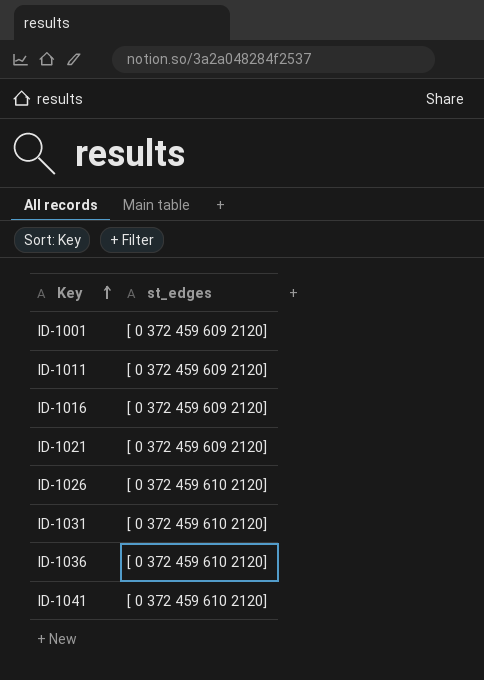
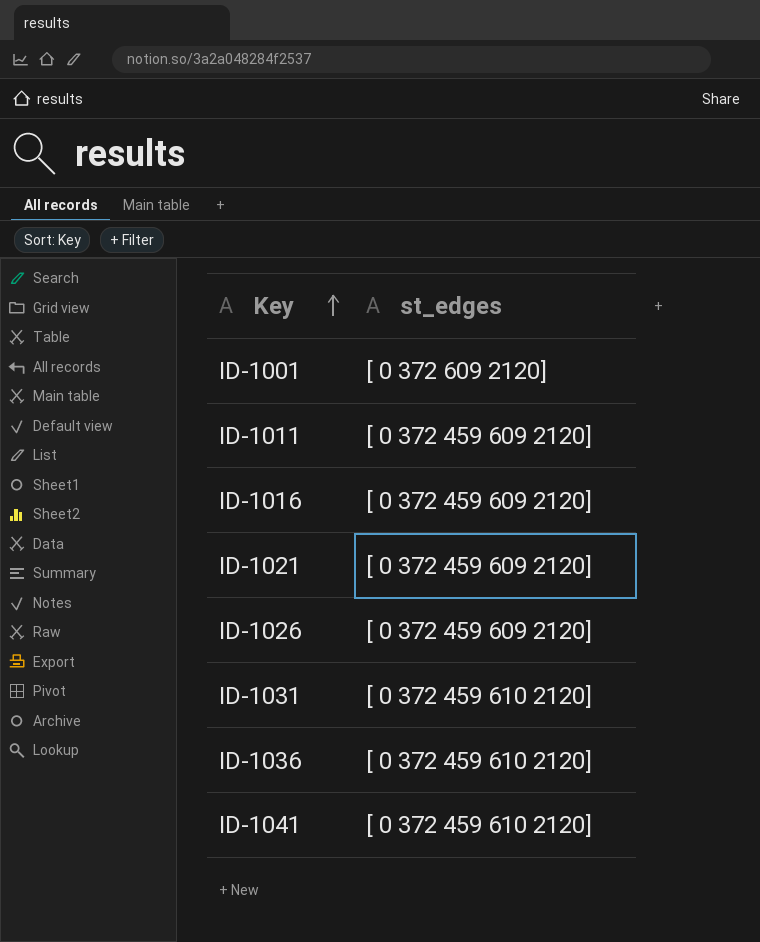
ID-1001 | st_edges: [ 0 372 459 609 2120] -> [ 0 372 609 2120]
ID-1026 | st_edges: [ 0 372 459 610 2120] -> [ 0 372 459 609 2120]

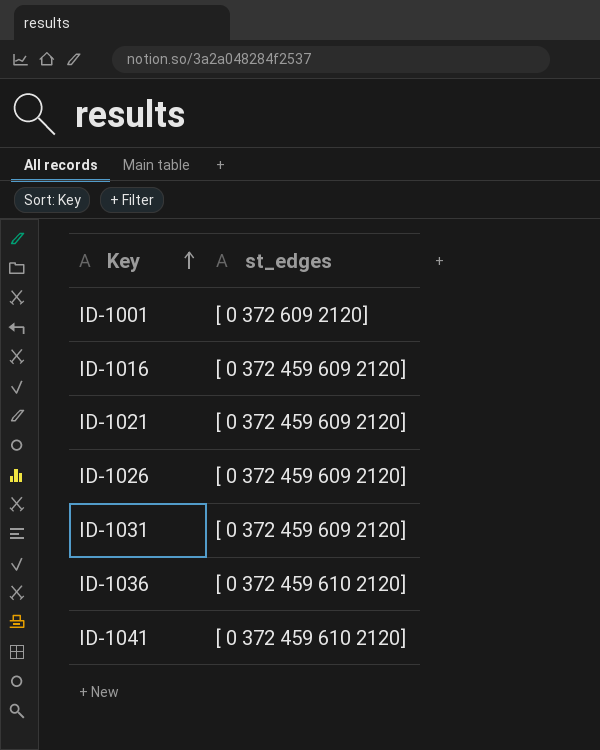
row ID-1011: [ 0 372 459 609 2120] -> none
ID-1031 | st_edges: [ 0 372 459 610 2120] -> [ 0 372 459 609 2120]

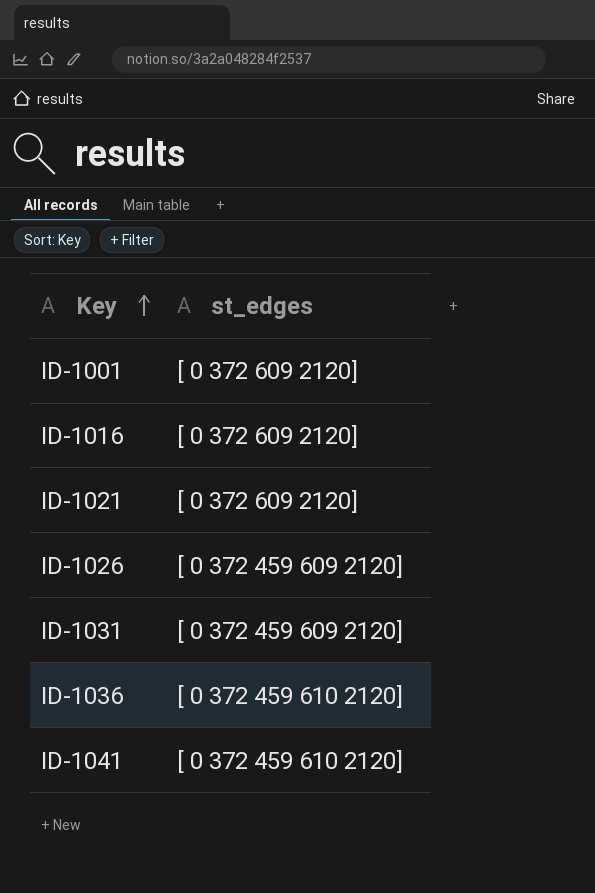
ID-1016 | st_edges: [ 0 372 459 609 2120] -> [ 0 372 609 2120]
ID-1021 | st_edges: [ 0 372 459 609 2120] -> [ 0 372 609 2120]

